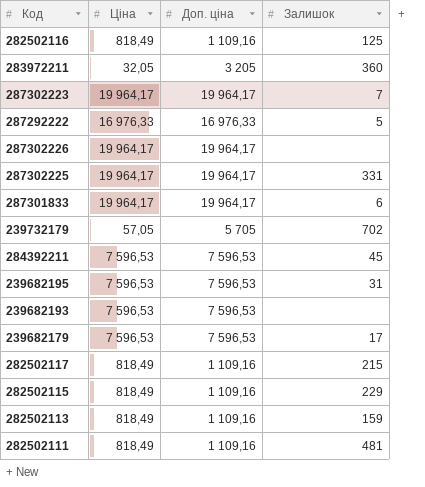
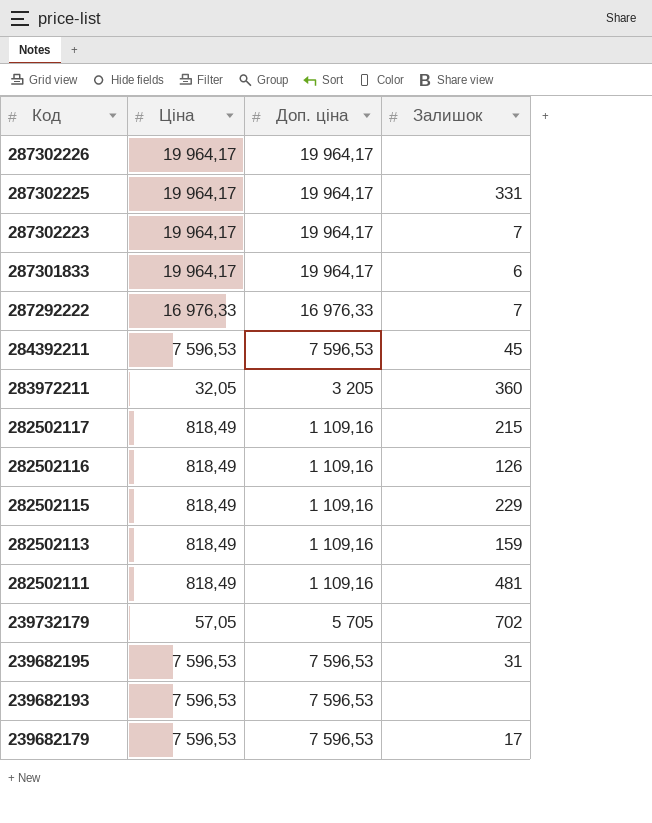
row order: none -> Код descending
287292222 | Залишок: 5 -> 7
282502116 | Залишок: 125 -> 126

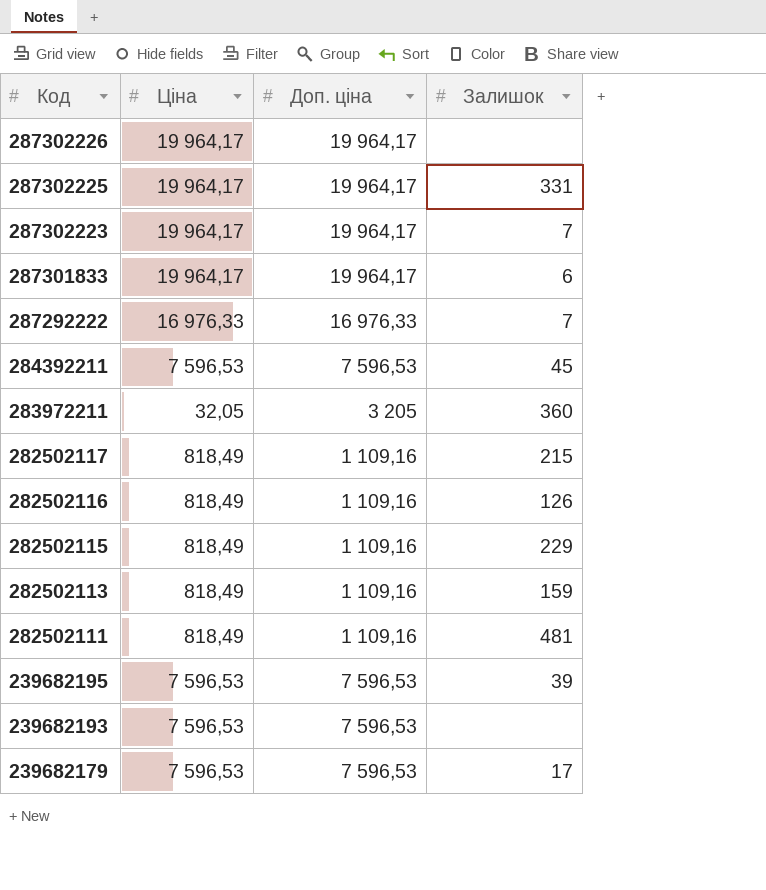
row 239732179: 57,05 | 5 705 | 702 -> none
239682195 | Залишок: 31 -> 39

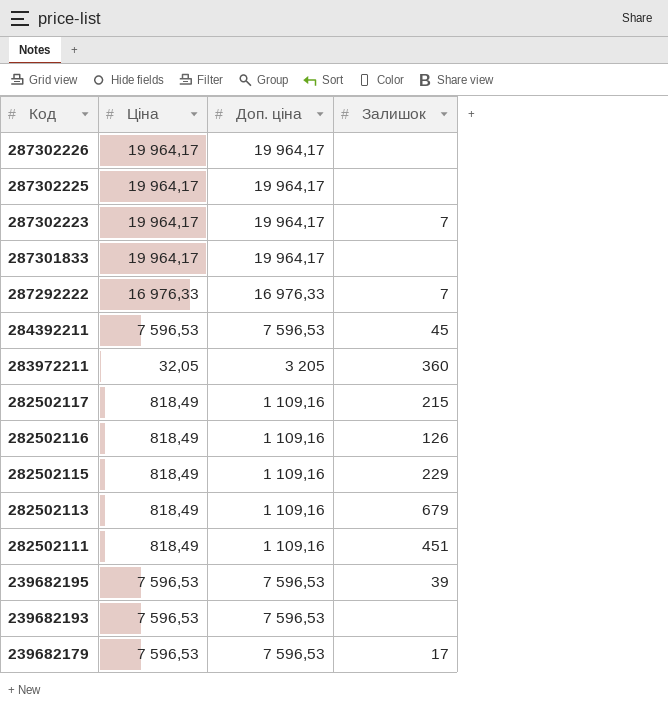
287302225 | Залишок: 331 -> none
287301833 | Залишок: 6 -> none
282502113 | Залишок: 159 -> 679
282502111 | Залишок: 481 -> 451

